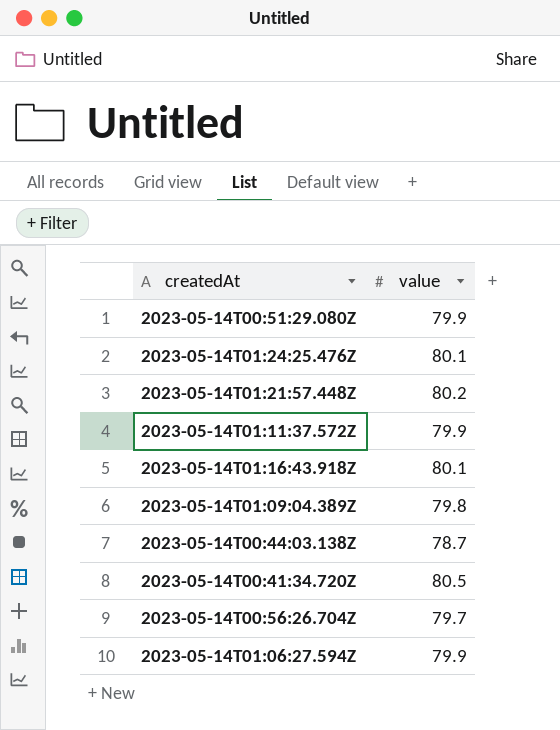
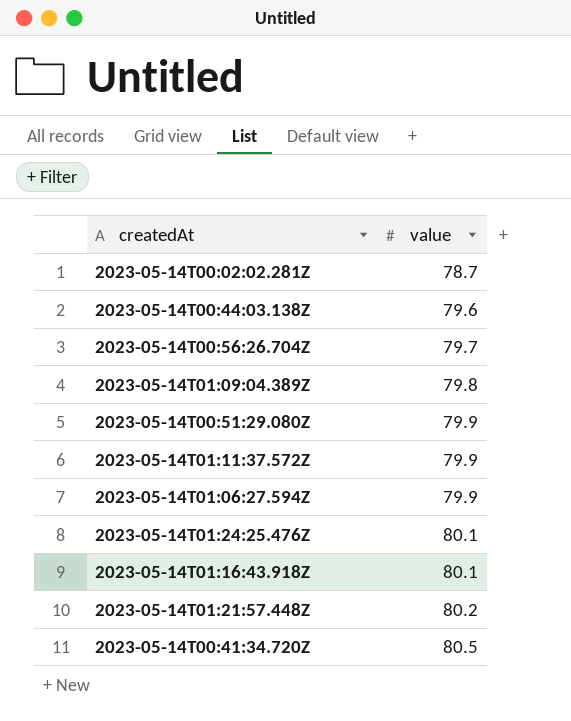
row order: none -> value ascending
row 2023-05-14T00:02:02.281Z: none -> 78.7
2023-05-14T00:44:03.138Z | value: 78.7 -> 79.6

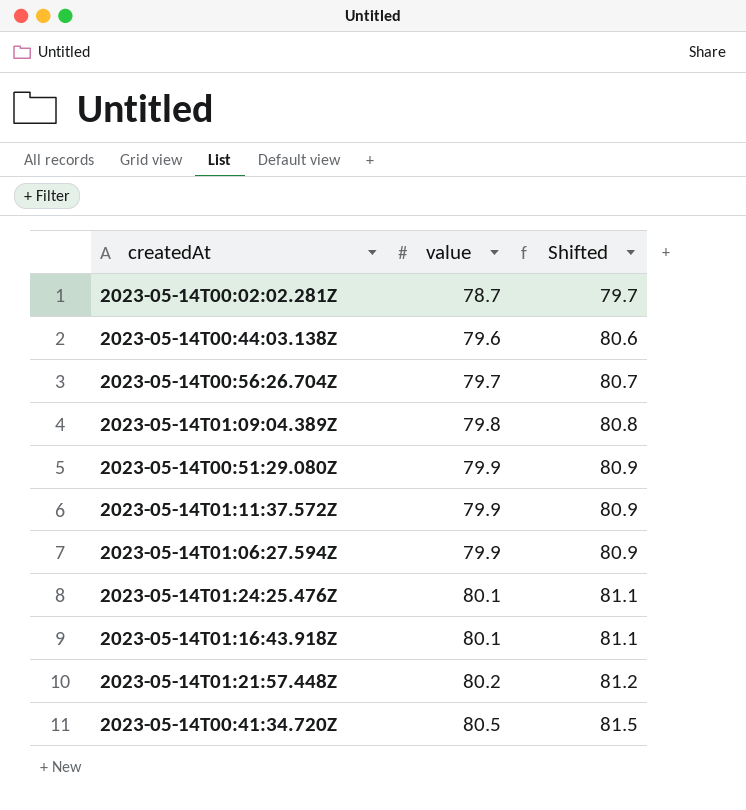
column Shifted | formula: none -> [value] + 1

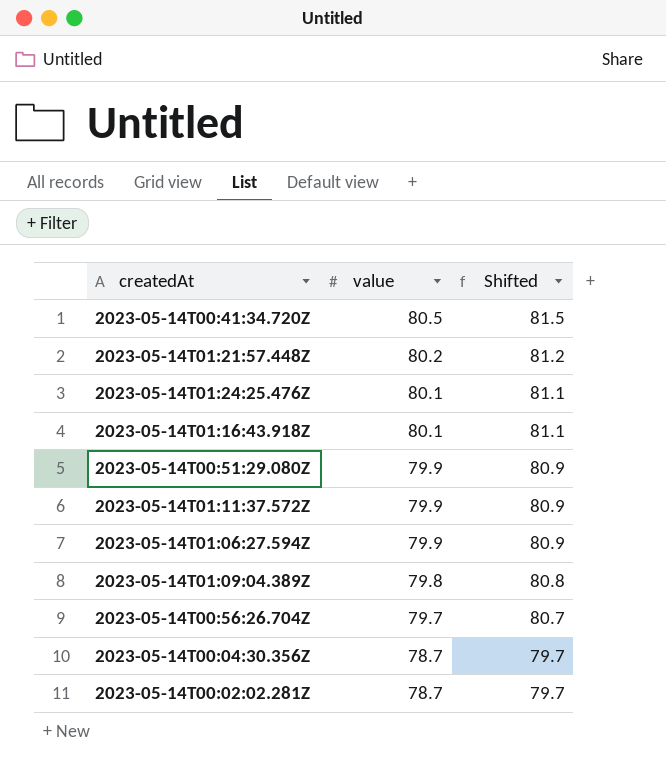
row order: value ascending -> value descending
row 2023-05-14T00:44:03.138Z: 79.6 | 80.6 -> none
row 2023-05-14T00:04:30.356Z: none -> 78.7 | 79.7

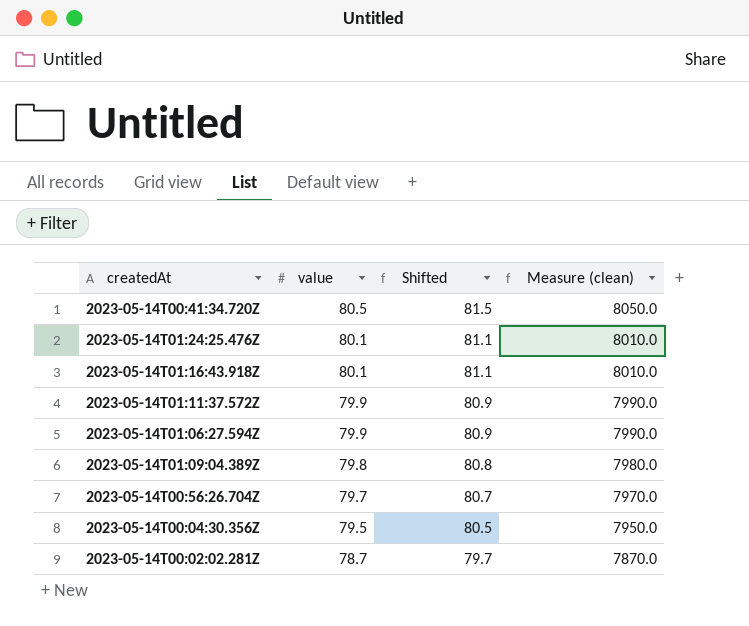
column Measure (clean) | formula: none -> [value] * 100
row 2023-05-14T01:21:57.448Z: 80.2 | 81.2 -> none
row 2023-05-14T00:51:29.080Z: 79.9 | 80.9 -> none
2023-05-14T00:04:30.356Z | value: 78.7 -> 79.5
2023-05-14T00:04:30.356Z | Shifted: 79.7 -> 80.5

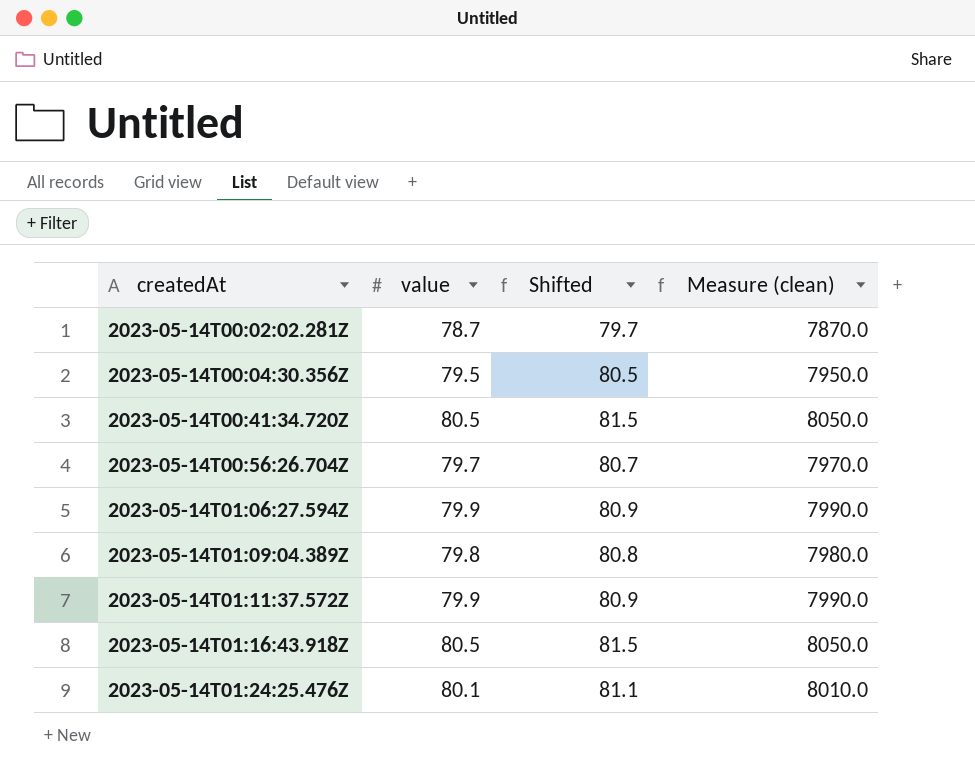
row order: value descending -> createdAt ascending
2023-05-14T01:16:43.918Z | value: 80.1 -> 80.5
2023-05-14T01:16:43.918Z | Shifted: 81.1 -> 81.5
2023-05-14T01:16:43.918Z | Measure (clean): 8010.0 -> 8050.0

